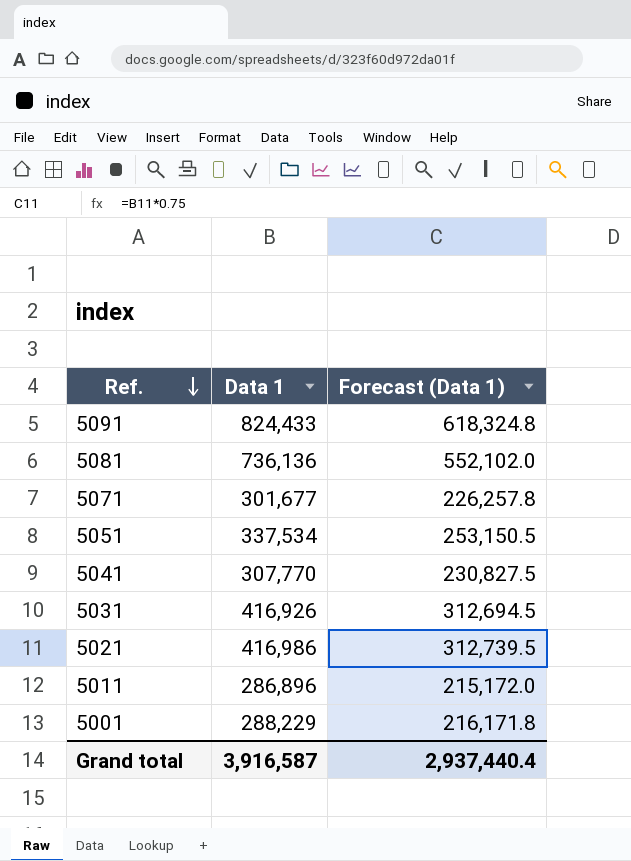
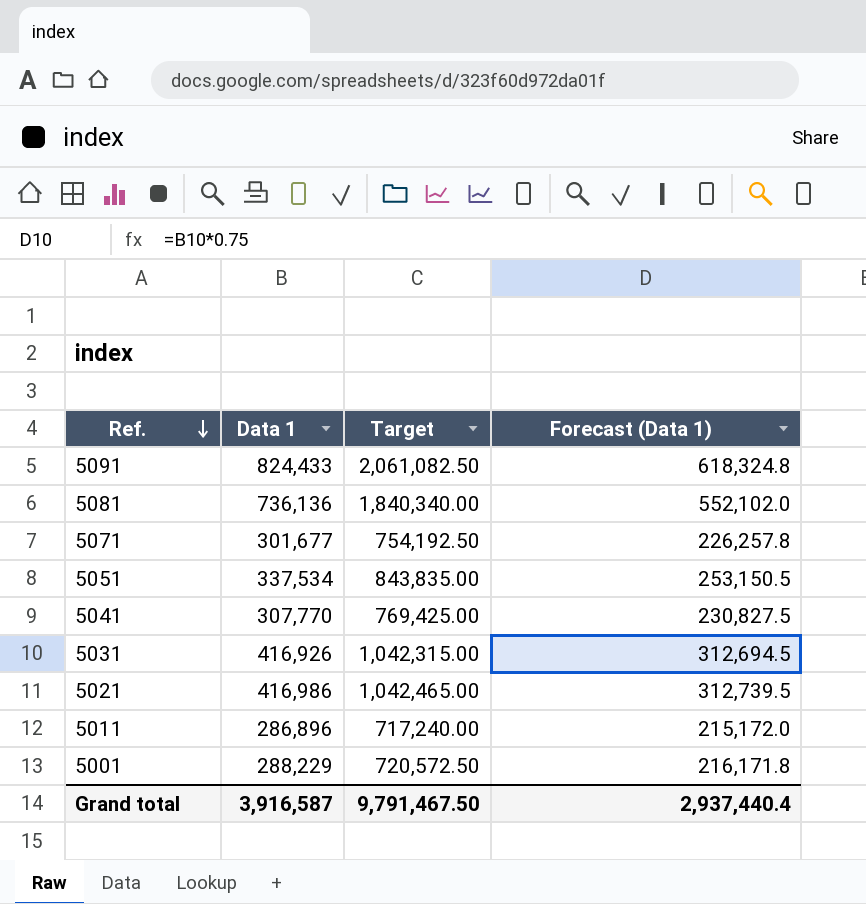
column Target | formula: none -> [Data 1] * 2.5

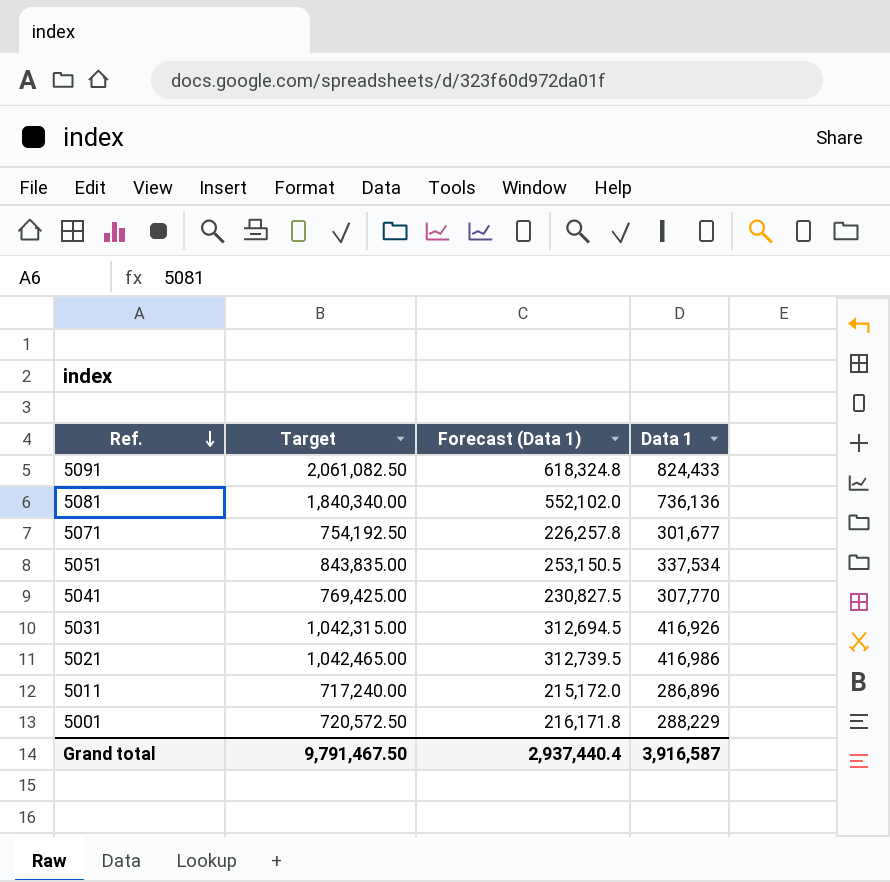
column Data 1 | position: 2 -> 4

